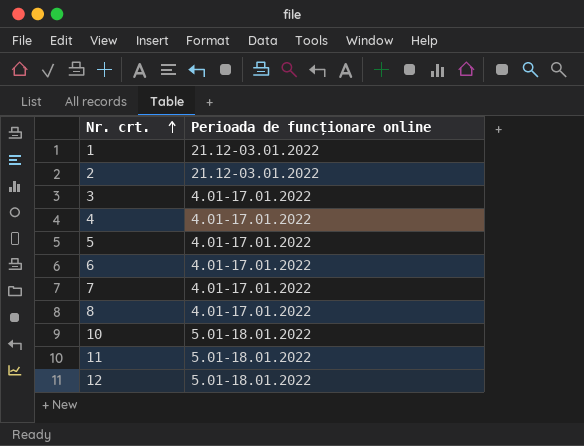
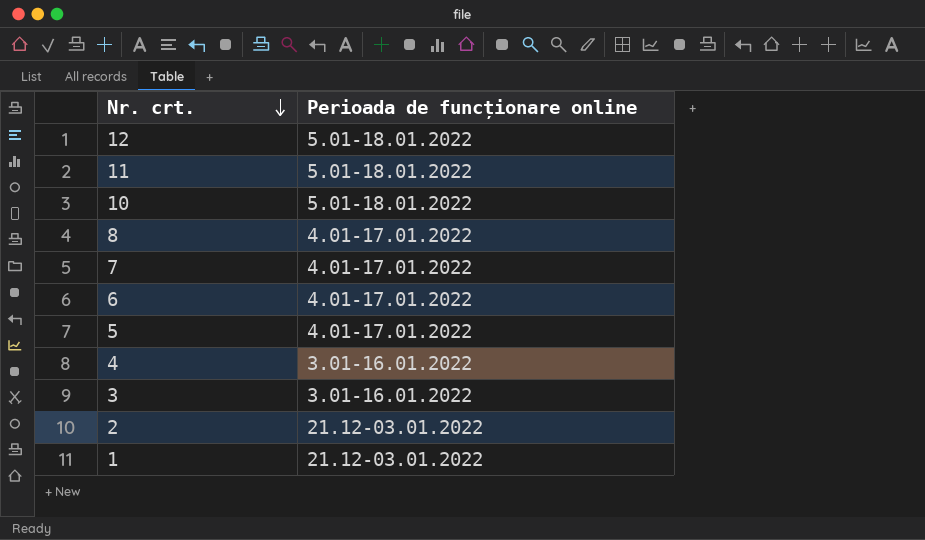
row order: Nr. crt. ascending -> Nr. crt. descending
4 | Perioada de funcționare online: 4.01-17.01.2022 -> 3.01-16.01.2022
3 | Perioada de funcționare online: 4.01-17.01.2022 -> 3.01-16.01.2022

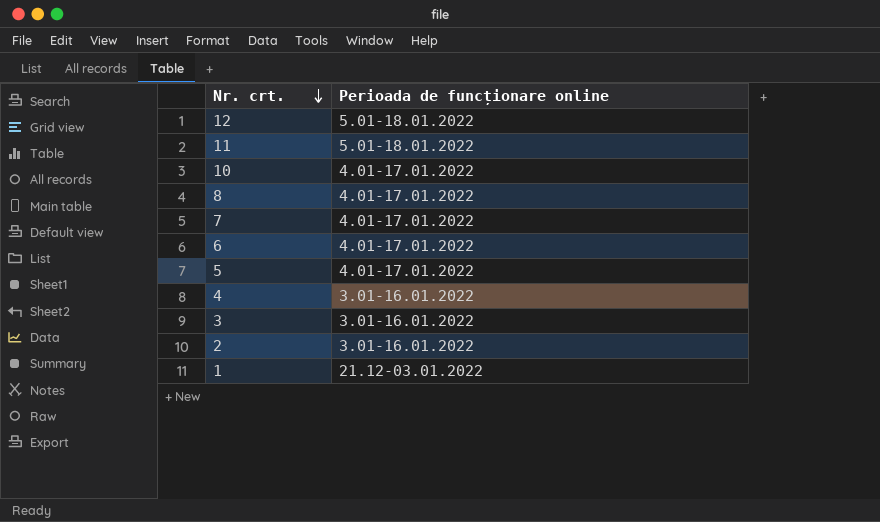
10 | Perioada de funcționare online: 5.01-18.01.2022 -> 4.01-17.01.2022
2 | Perioada de funcționare online: 21.12-03.01.2022 -> 3.01-16.01.2022

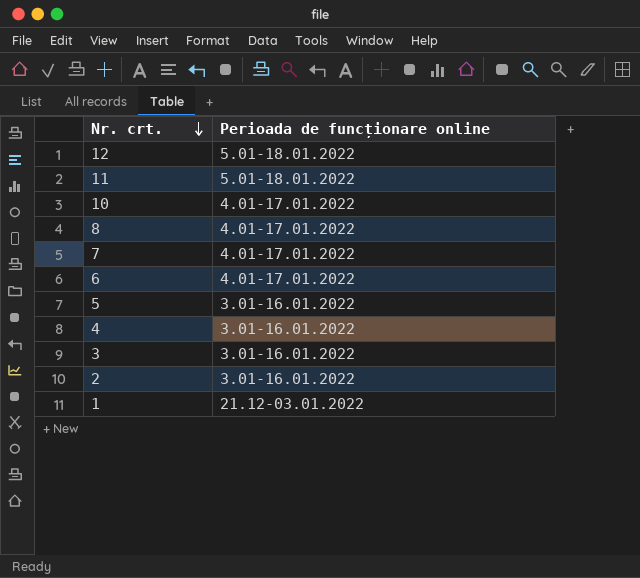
5 | Perioada de funcționare online: 4.01-17.01.2022 -> 3.01-16.01.2022

